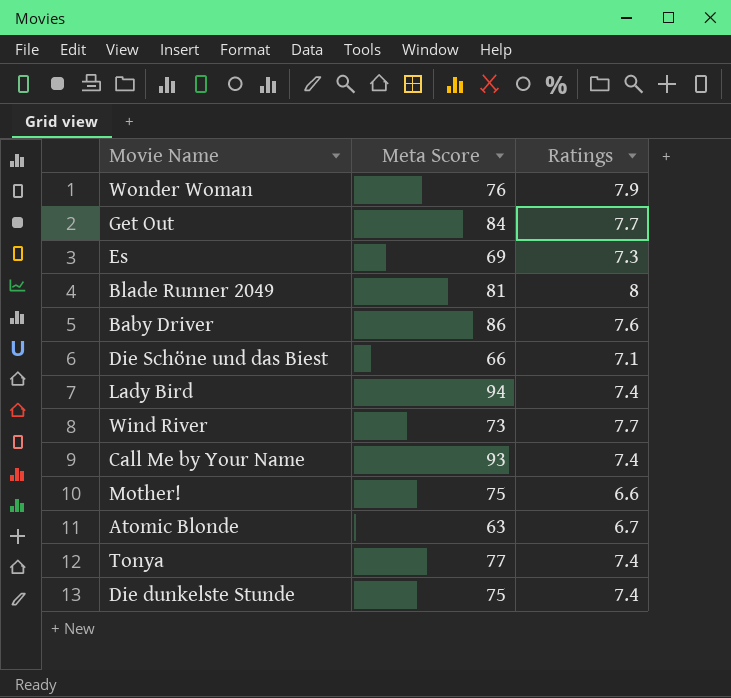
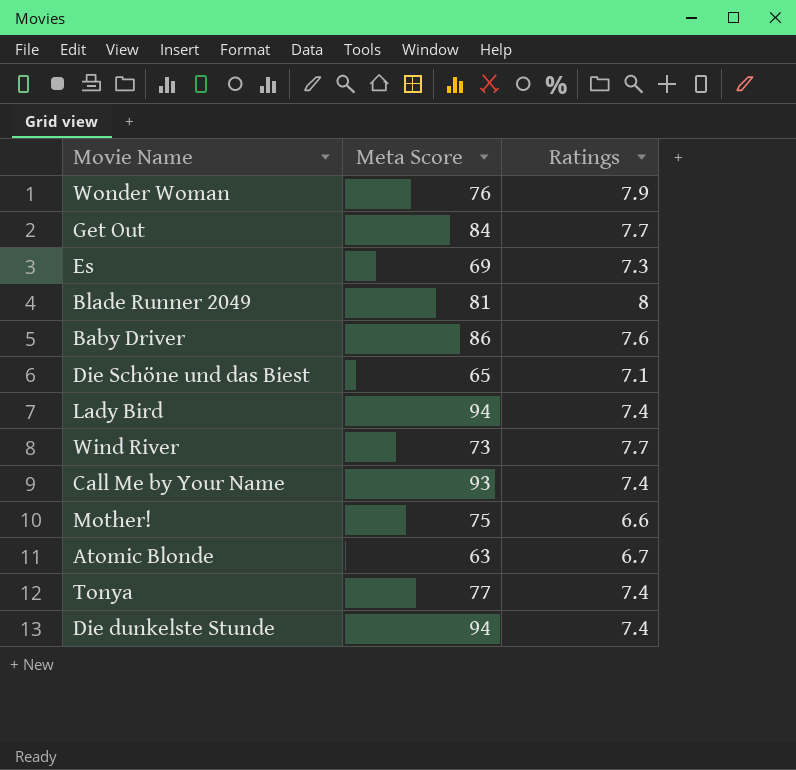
Die Schöne und das Biest | Meta Score: 66 -> 65
Die dunkelste Stunde | Meta Score: 75 -> 94

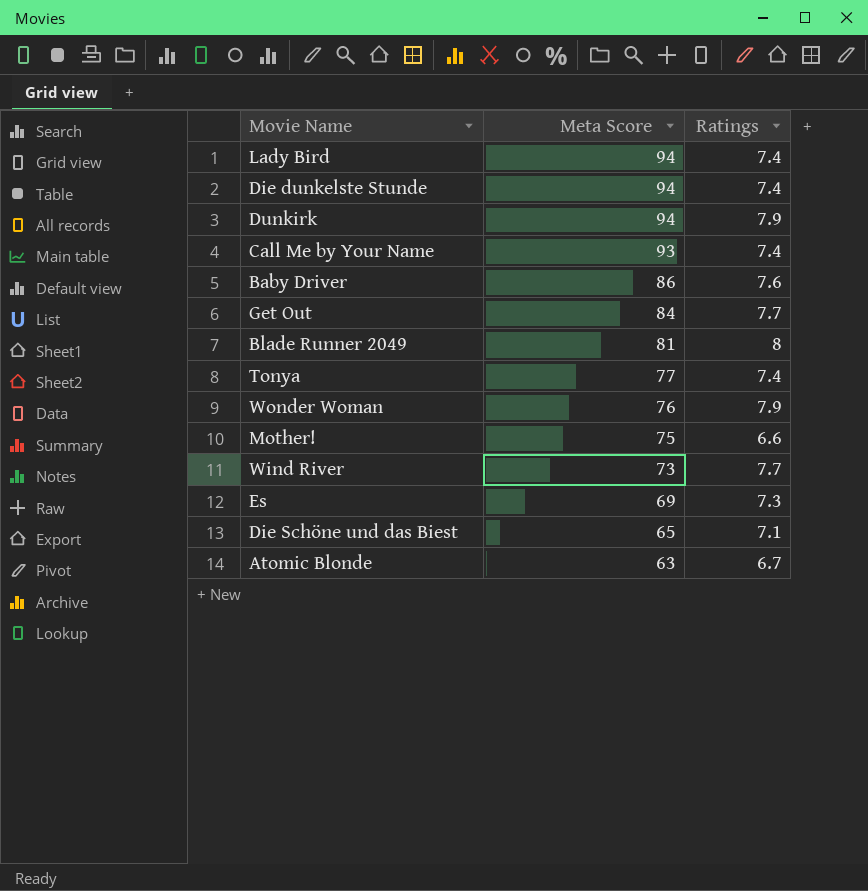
row order: none -> Meta Score descending
row Dunkirk: none -> 94 | 7.9

